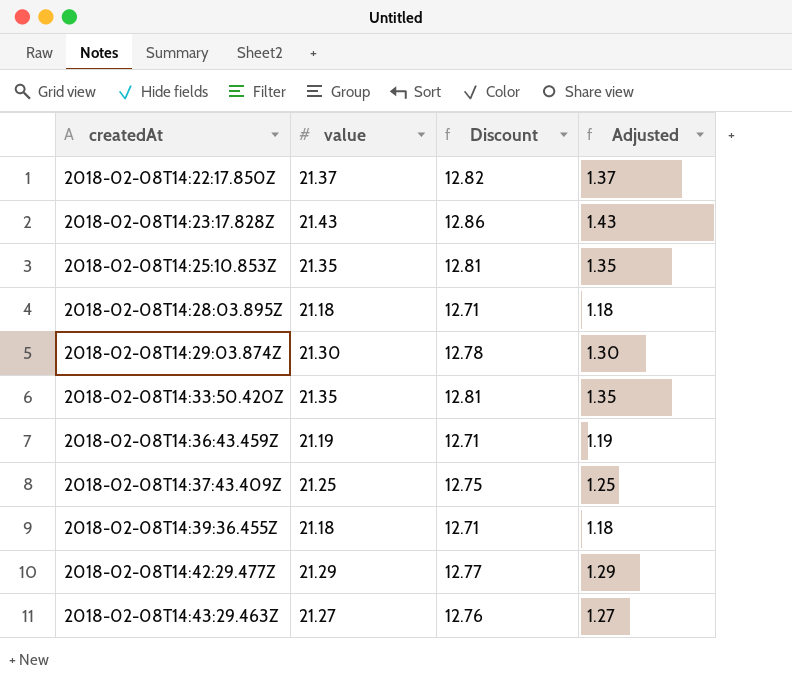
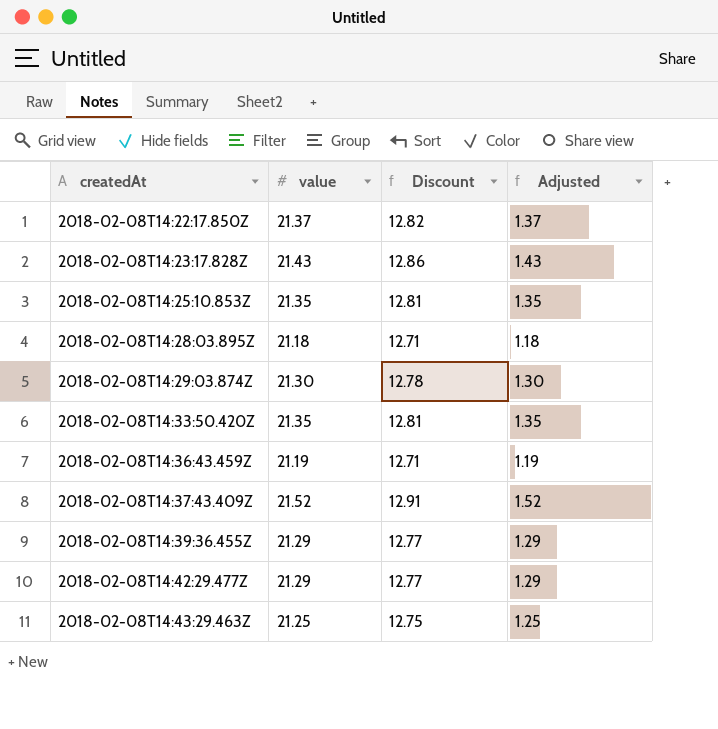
2018-02-08T14:37:43.409Z | value: 21.25 -> 21.52
2018-02-08T14:37:43.409Z | Discount: 12.75 -> 12.91
2018-02-08T14:37:43.409Z | Adjusted: 1.25 -> 1.52
2018-02-08T14:39:36.455Z | value: 21.18 -> 21.29
2018-02-08T14:39:36.455Z | Discount: 12.71 -> 12.77
2018-02-08T14:39:36.455Z | Adjusted: 1.18 -> 1.29
2018-02-08T14:43:29.463Z | value: 21.27 -> 21.25
2018-02-08T14:43:29.463Z | Discount: 12.76 -> 12.75
2018-02-08T14:43:29.463Z | Adjusted: 1.27 -> 1.25

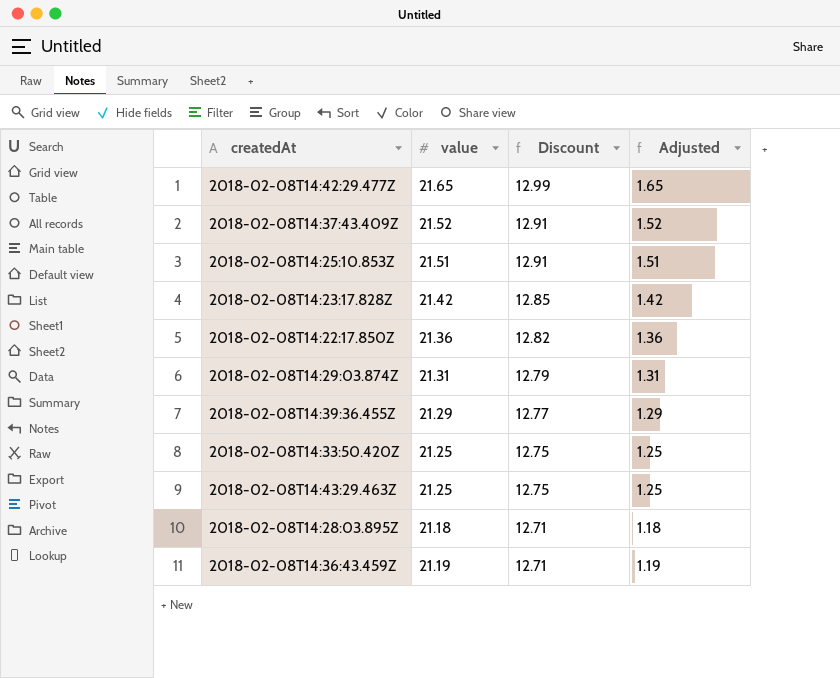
row order: createdAt ascending -> Discount descending
2018-02-08T14:42:29.477Z | value: 21.29 -> 21.65
2018-02-08T14:42:29.477Z | Discount: 12.77 -> 12.99
2018-02-08T14:42:29.477Z | Adjusted: 1.29 -> 1.65
2018-02-08T14:25:10.853Z | value: 21.35 -> 21.51
2018-02-08T14:25:10.853Z | Discount: 12.81 -> 12.91
2018-02-08T14:25:10.853Z | Adjusted: 1.35 -> 1.51
2018-02-08T14:23:17.828Z | value: 21.43 -> 21.42
2018-02-08T14:23:17.828Z | Discount: 12.86 -> 12.85
2018-02-08T14:23:17.828Z | Adjusted: 1.43 -> 1.42
2018-02-08T14:22:17.850Z | value: 21.37 -> 21.36
2018-02-08T14:22:17.850Z | Adjusted: 1.37 -> 1.36
2018-02-08T14:29:03.874Z | value: 21.30 -> 21.31
2018-02-08T14:29:03.874Z | Discount: 12.78 -> 12.79
2018-02-08T14:29:03.874Z | Adjusted: 1.30 -> 1.31
2018-02-08T14:33:50.420Z | value: 21.35 -> 21.25
2018-02-08T14:33:50.420Z | Discount: 12.81 -> 12.75
2018-02-08T14:33:50.420Z | Adjusted: 1.35 -> 1.25

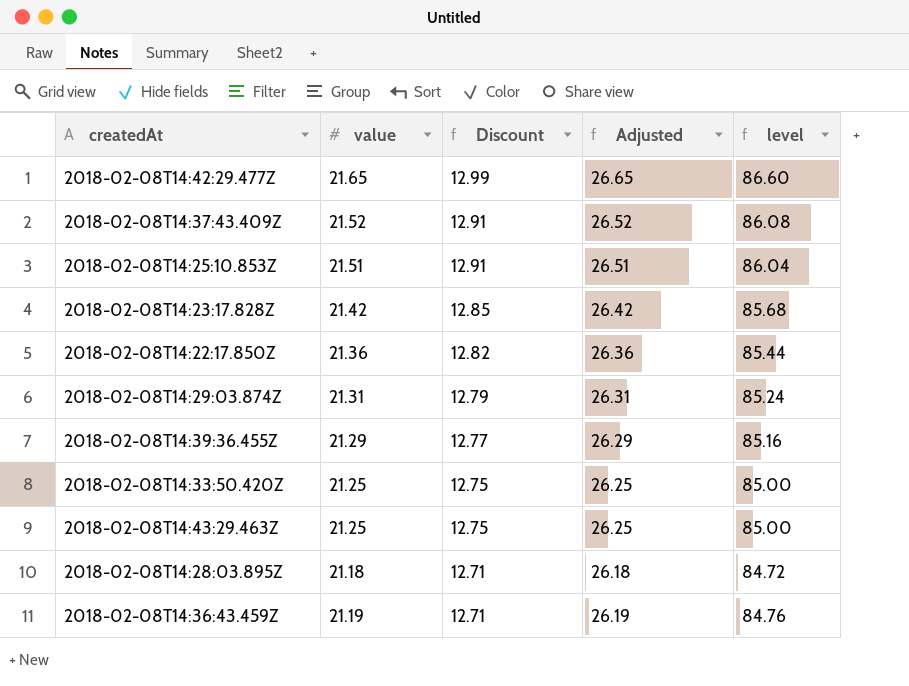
column Adjusted | formula: [value] - 20 -> [value] + 5
column level | formula: none -> [value] * 4

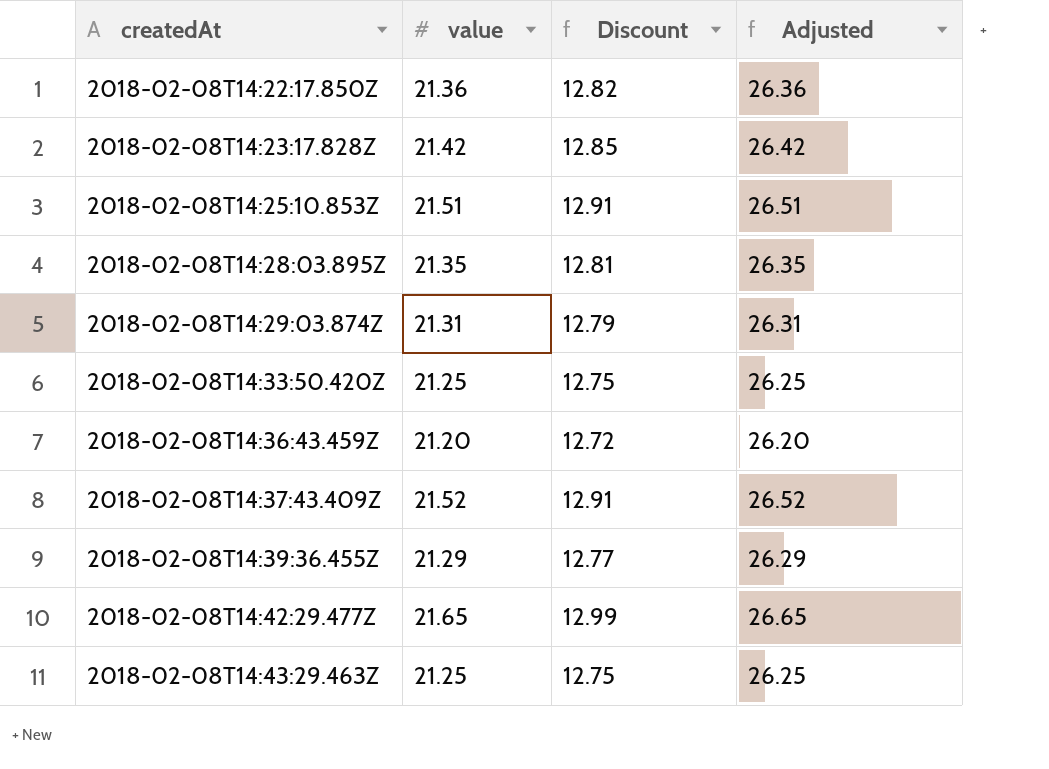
row order: Discount descending -> createdAt ascending
column level | formula: [value] * 4 -> none
2018-02-08T14:28:03.895Z | value: 21.18 -> 21.35
2018-02-08T14:28:03.895Z | Discount: 12.71 -> 12.81
2018-02-08T14:28:03.895Z | Adjusted: 26.18 -> 26.35
2018-02-08T14:36:43.459Z | value: 21.19 -> 21.20
2018-02-08T14:36:43.459Z | Discount: 12.71 -> 12.72
2018-02-08T14:36:43.459Z | Adjusted: 26.19 -> 26.20

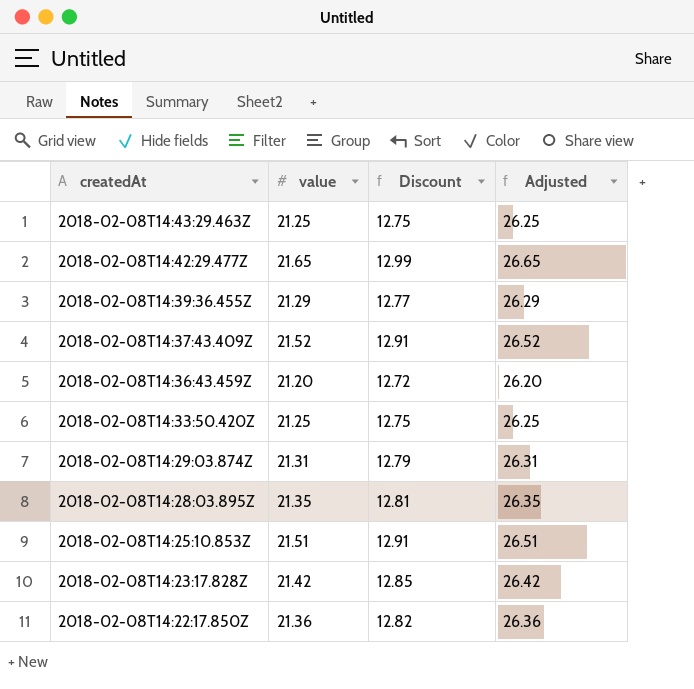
row order: createdAt ascending -> createdAt descending

